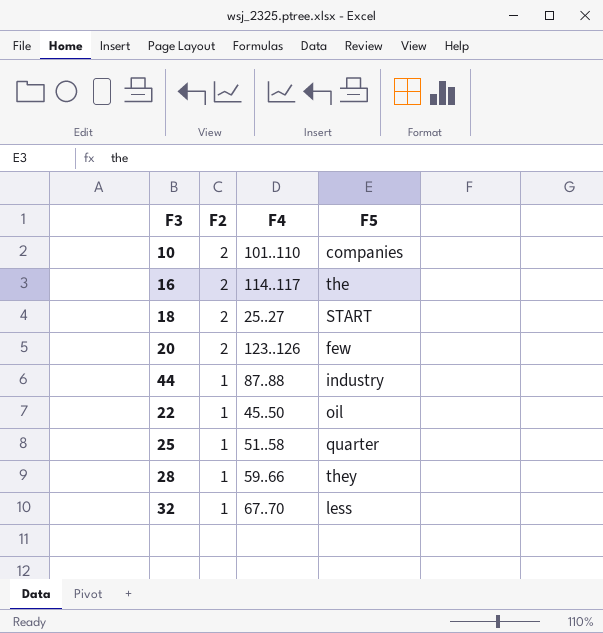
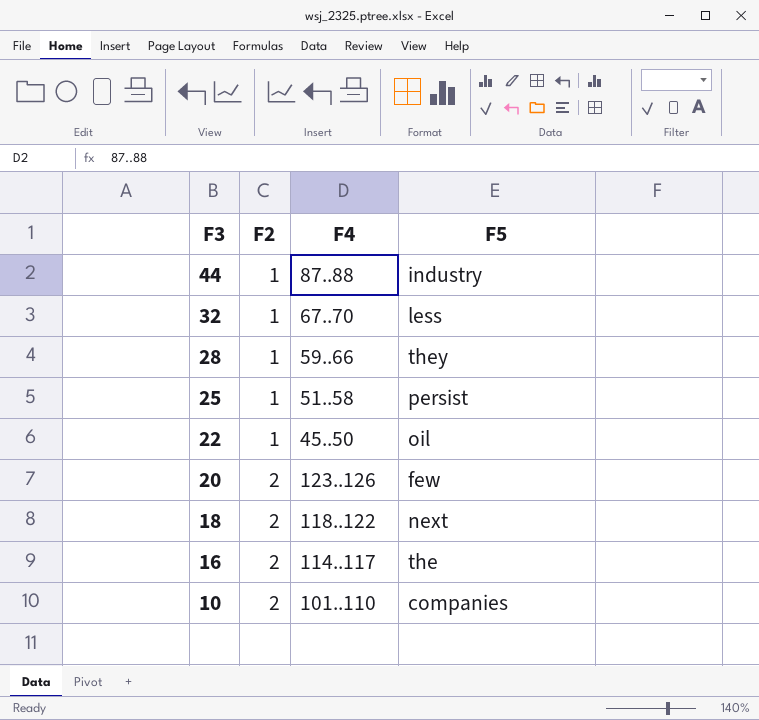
row order: F2 descending -> F3 descending
25 | F5: quarter -> persist
18 | F4: 25..27 -> 118..122
18 | F5: START -> next

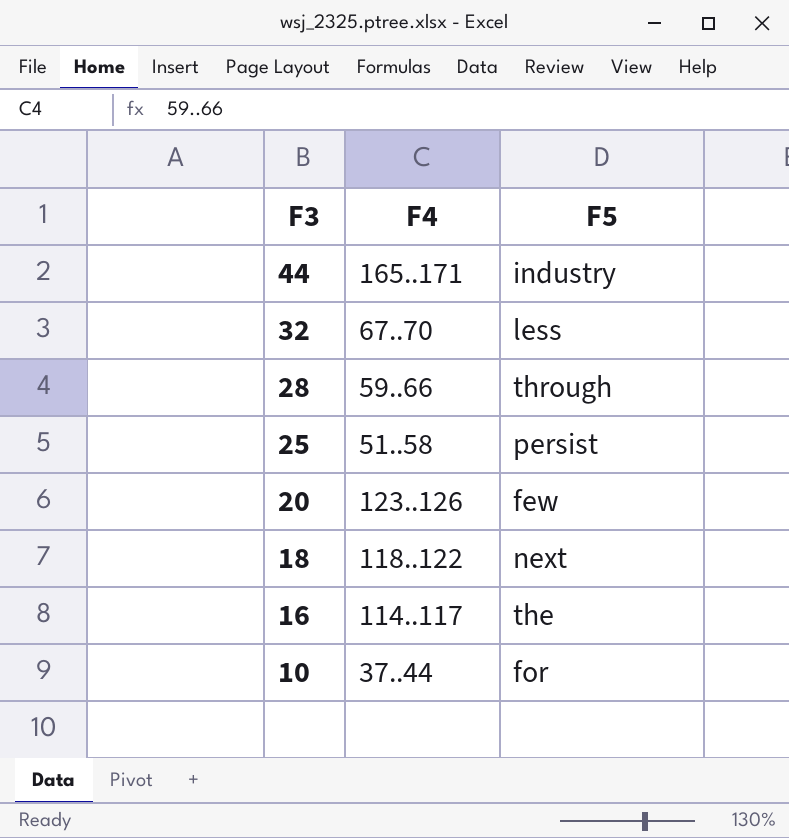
column F2 | position: 2 -> none
row 22: 1 | 45..50 | oil -> none
44 | F4: 87..88 -> 165..171
28 | F5: they -> through
10 | F4: 101..110 -> 37..44
10 | F5: companies -> for

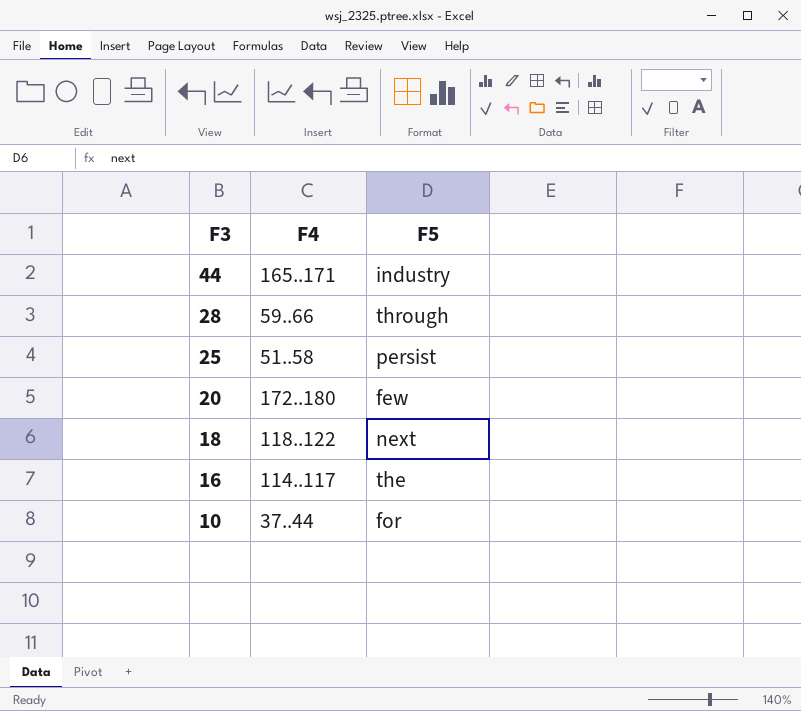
row 32: 67..70 | less -> none
20 | F4: 123..126 -> 172..180

